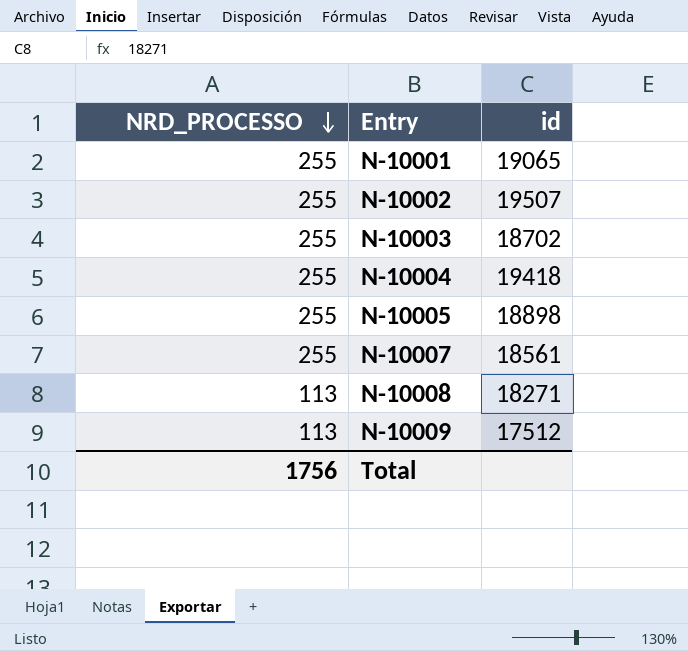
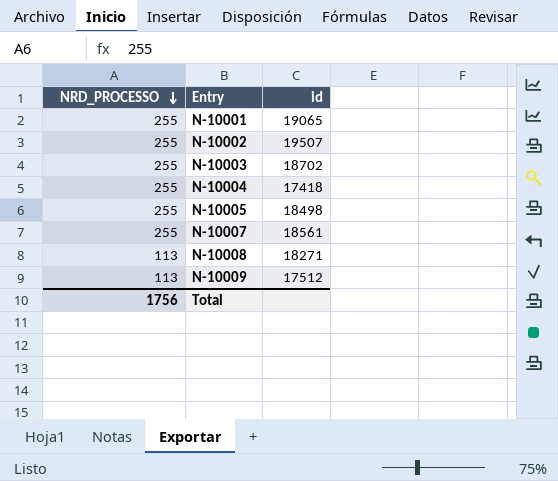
N-10004 | id: 19418 -> 17418
N-10005 | id: 18898 -> 18498

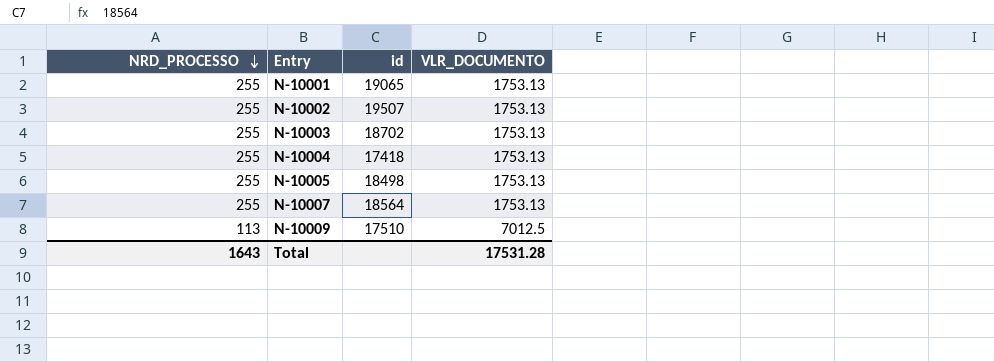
column VLR_DOCUMENTO | position: none -> 4
row N-10008: 113 | 18271 -> none
N-10007 | id: 18561 -> 18564
N-10009 | id: 17512 -> 17510
Total | NRD_PROCESSO: 1756 -> 1643

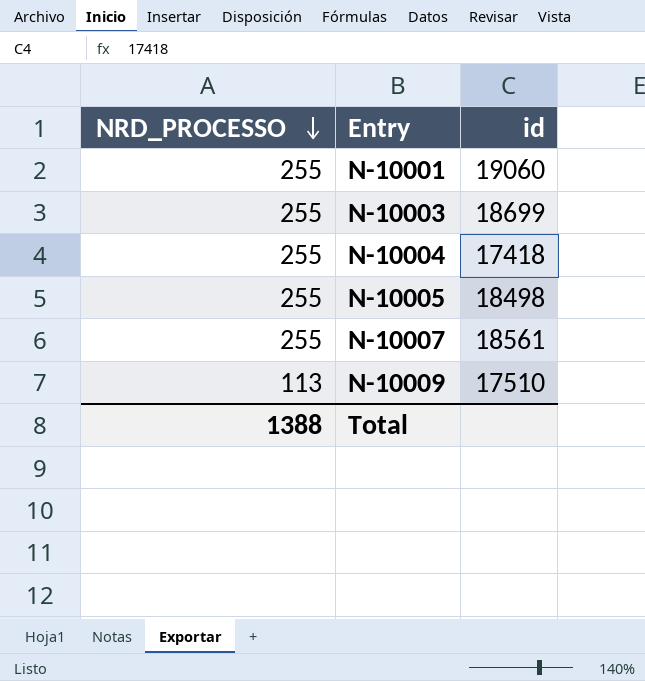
column VLR_DOCUMENTO | position: 4 -> none
row N-10002: 255 | 19507 | 1753.13 -> none
N-10001 | id: 19065 -> 19060
N-10003 | id: 18702 -> 18699
N-10007 | id: 18564 -> 18561
Total | NRD_PROCESSO: 1643 -> 1388

